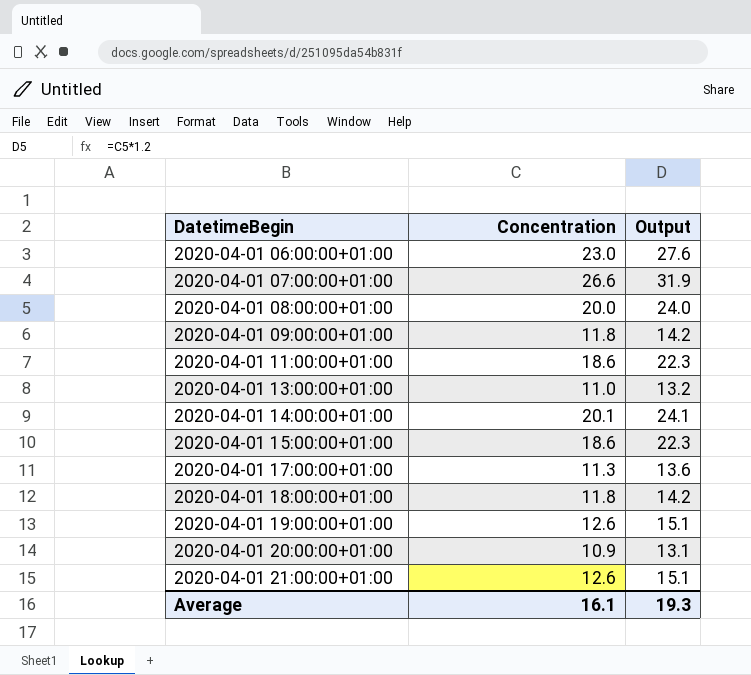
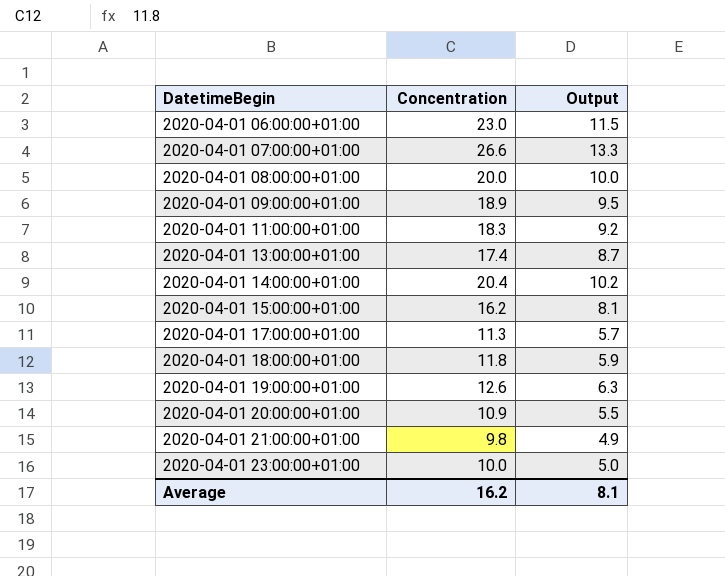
column Output | formula: [Concentration] * 1.2 -> [Concentration] * 0.5
2020-04-01 09:00:00+01:00 | Concentration: 11.8 -> 18.9
2020-04-01 11:00:00+01:00 | Concentration: 18.6 -> 18.3
2020-04-01 13:00:00+01:00 | Concentration: 11.0 -> 17.4
2020-04-01 14:00:00+01:00 | Concentration: 20.1 -> 20.4
2020-04-01 15:00:00+01:00 | Concentration: 18.6 -> 16.2
2020-04-01 21:00:00+01:00 | Concentration: 12.6 -> 9.8
row 2020-04-01 23:00:00+01:00: none -> 10.0 | 5.0
Average | Concentration: 16.1 -> 16.2
Average | Output: 19.3 -> 8.1

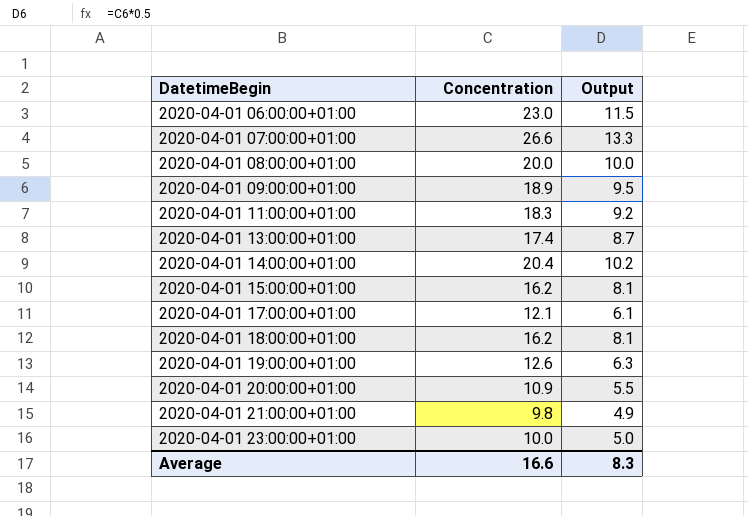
2020-04-01 17:00:00+01:00 | Concentration: 11.3 -> 12.1
2020-04-01 17:00:00+01:00 | Output: 5.7 -> 6.1
2020-04-01 18:00:00+01:00 | Concentration: 11.8 -> 16.2
2020-04-01 18:00:00+01:00 | Output: 5.9 -> 8.1
Average | Concentration: 16.2 -> 16.6
Average | Output: 8.1 -> 8.3

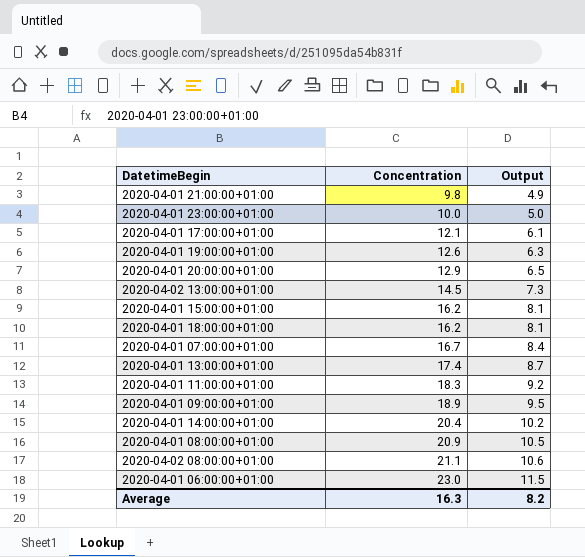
row order: DatetimeBegin ascending -> Concentration ascending
2020-04-01 20:00:00+01:00 | Concentration: 10.9 -> 12.9
2020-04-01 20:00:00+01:00 | Output: 5.5 -> 6.5
row 2020-04-02 13:00:00+01:00: none -> 14.5 | 7.3
2020-04-01 07:00:00+01:00 | Concentration: 26.6 -> 16.7
2020-04-01 07:00:00+01:00 | Output: 13.3 -> 8.4
2020-04-01 08:00:00+01:00 | Concentration: 20.0 -> 20.9
2020-04-01 08:00:00+01:00 | Output: 10.0 -> 10.5
row 2020-04-02 08:00:00+01:00: none -> 21.1 | 10.6
Average | Concentration: 16.6 -> 16.3
Average | Output: 8.3 -> 8.2

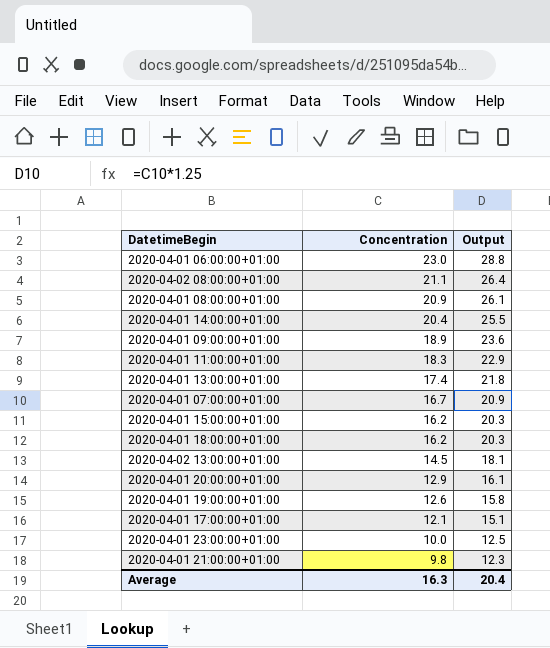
row order: Concentration ascending -> Concentration descending
column Output | formula: [Concentration] * 0.5 -> [Concentration] * 1.25
Average | Output: 8.2 -> 20.4

